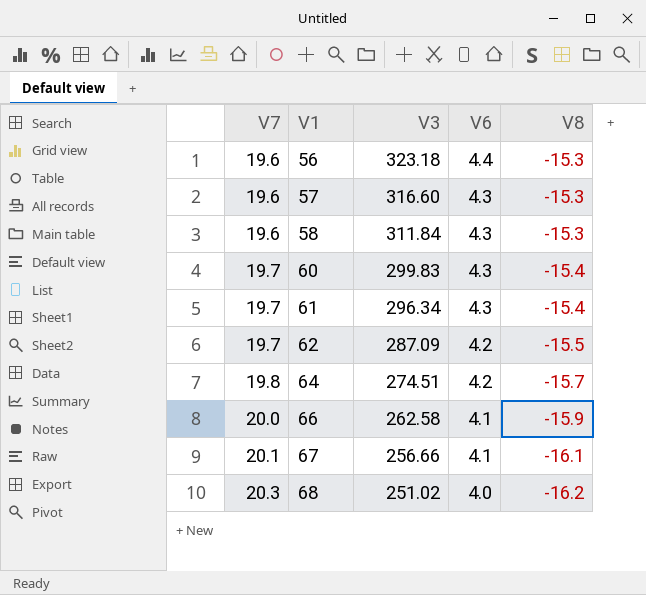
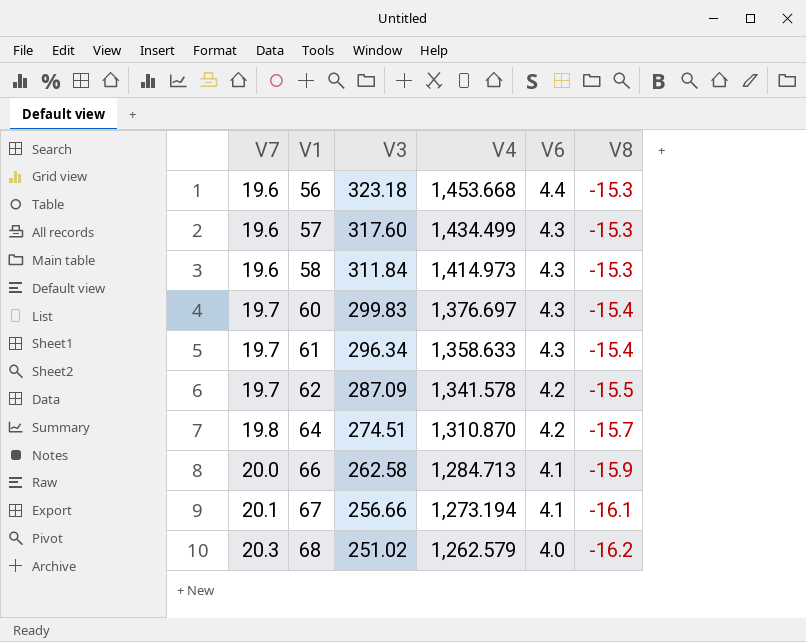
column V4 | position: none -> 4
57 | V3: 316.60 -> 317.60

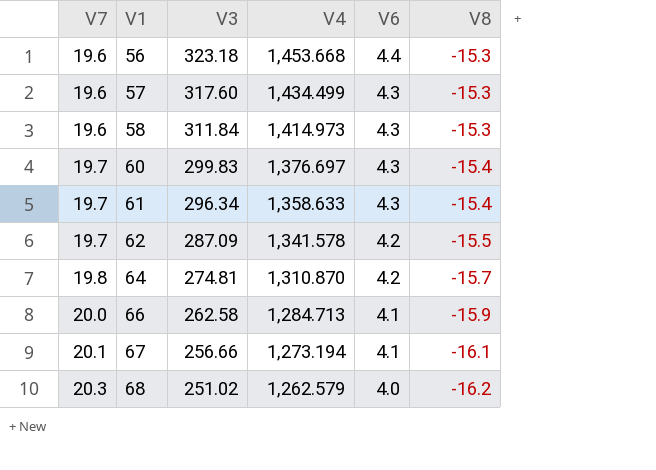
64 | V3: 274.51 -> 274.81

